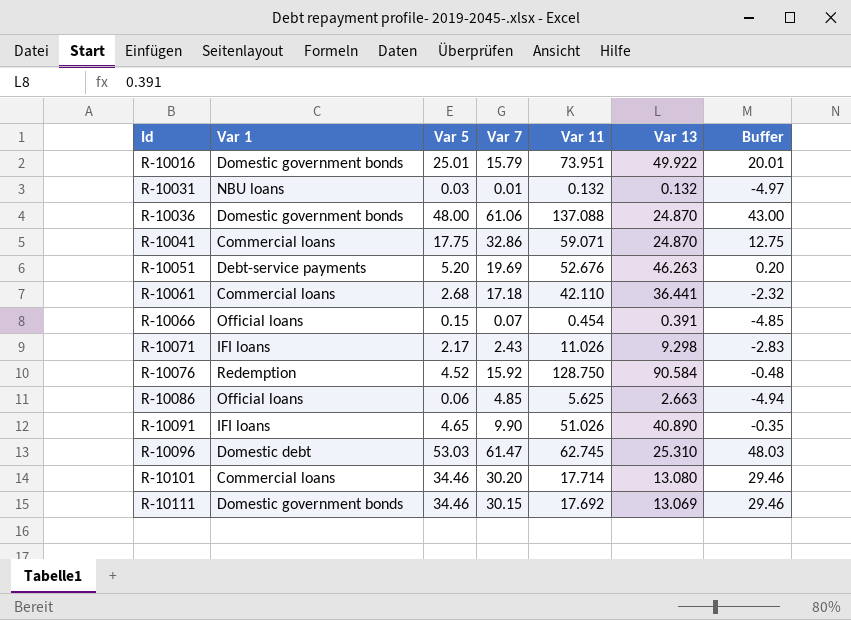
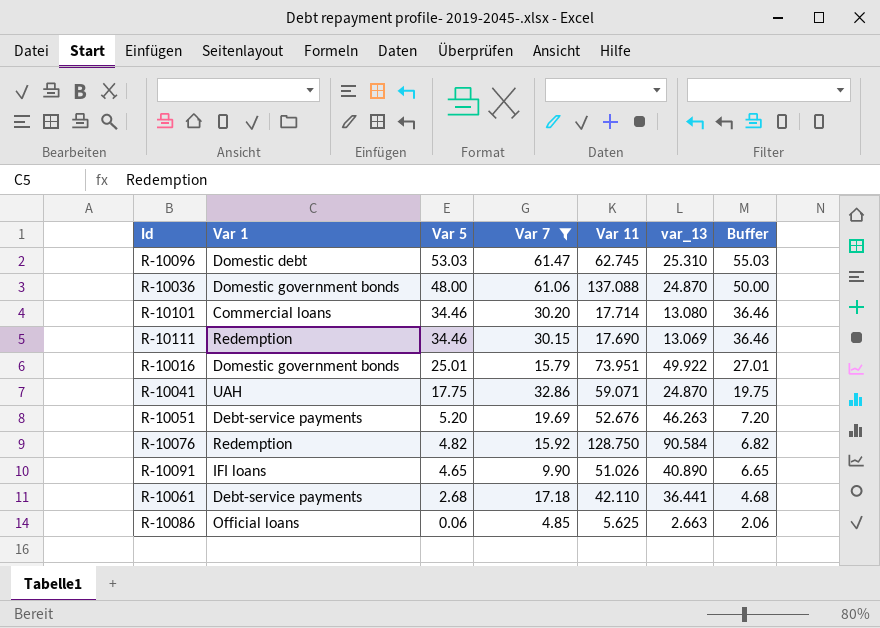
filter: none -> Var 7 >= 4.85
row order: Id ascending -> Var 5 descending
column name: Var 13 -> var_13
column Buffer | formula: [Var 5] - 5 -> [Var 5] + 2
R-10111 | Var 1: Domestic government bonds -> Redemption
R-10111 | Var 11: 17.692 -> 17.690
R-10041 | Var 1: Commercial loans -> UAH
R-10076 | Var 5: 4.52 -> 4.82
R-10061 | Var 1: Commercial loans -> Debt-service payments

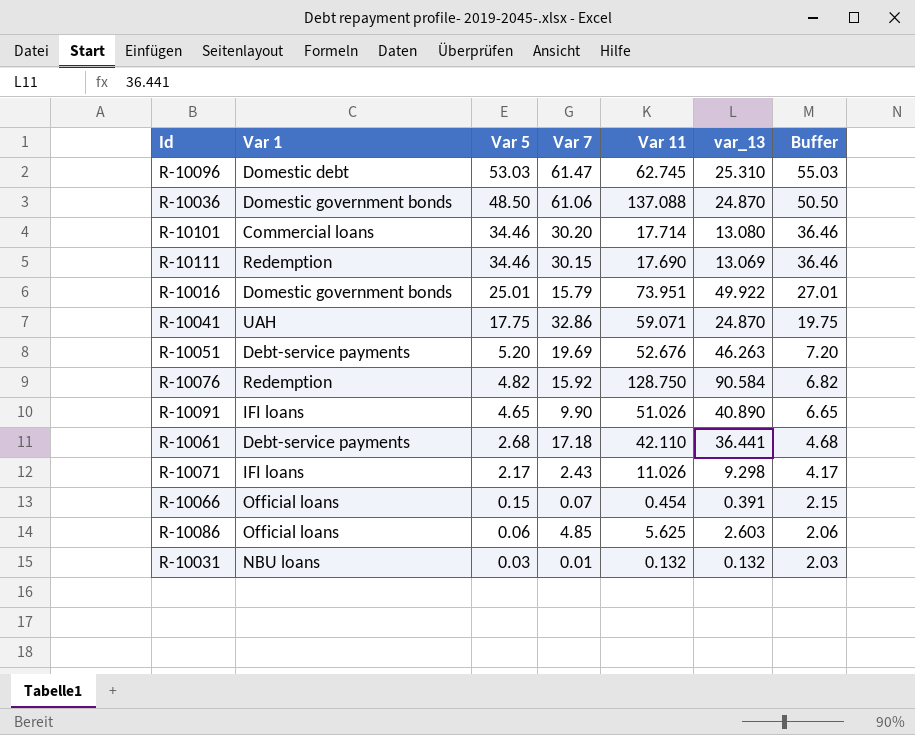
filter: Var 7 >= 4.85 -> none
R-10036 | Var 5: 48.00 -> 48.50
R-10036 | Buffer: 50.00 -> 50.50
R-10086 | var_13: 2.663 -> 2.603

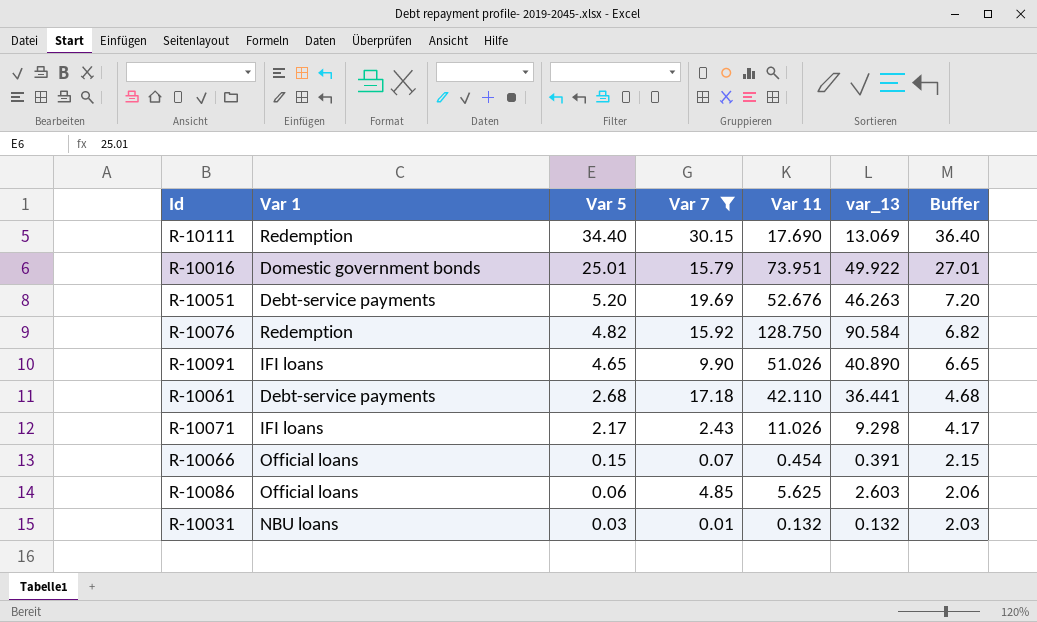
filter: none -> Var 7 <= 30.15
R-10111 | Var 5: 34.46 -> 34.40
R-10111 | Buffer: 36.46 -> 36.40

